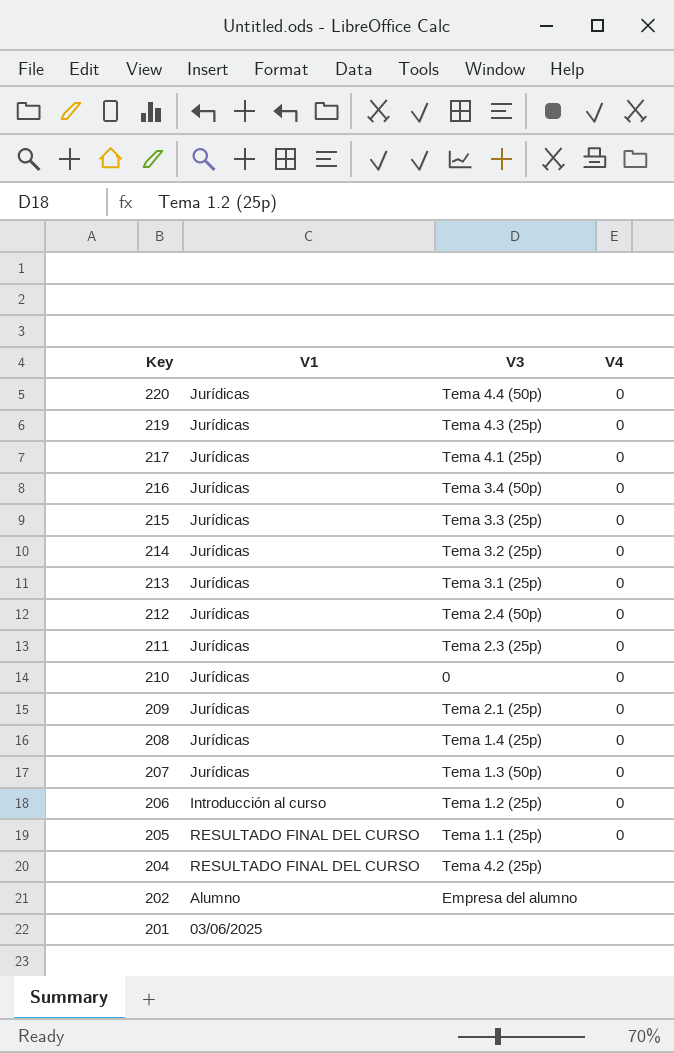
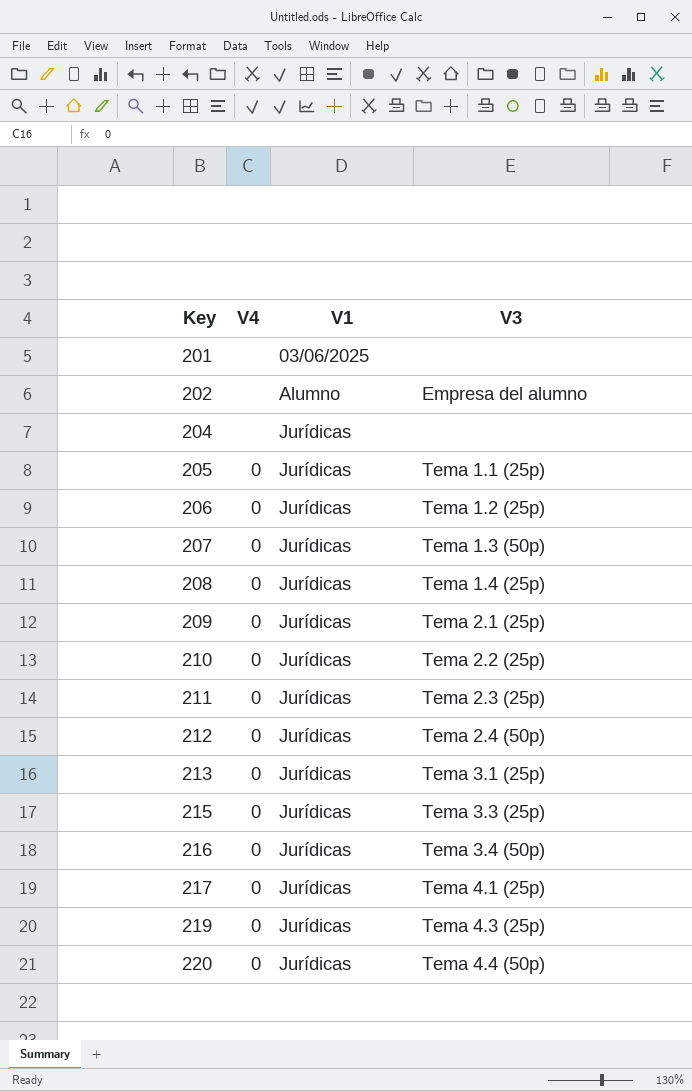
row order: Key descending -> Key ascending
column V4 | position: 4 -> 2
row 214: Jurídicas | Tema 3.2 (25p) | 0 -> none
204 | V1: RESULTADO FINAL DEL CURSO -> Jurídicas
204 | V3: Tema 4.2 (25p) -> none
205 | V1: RESULTADO FINAL DEL CURSO -> Jurídicas
206 | V1: Introducción al curso -> Jurídicas
210 | V3: 0 -> Tema 2.2 (25p)

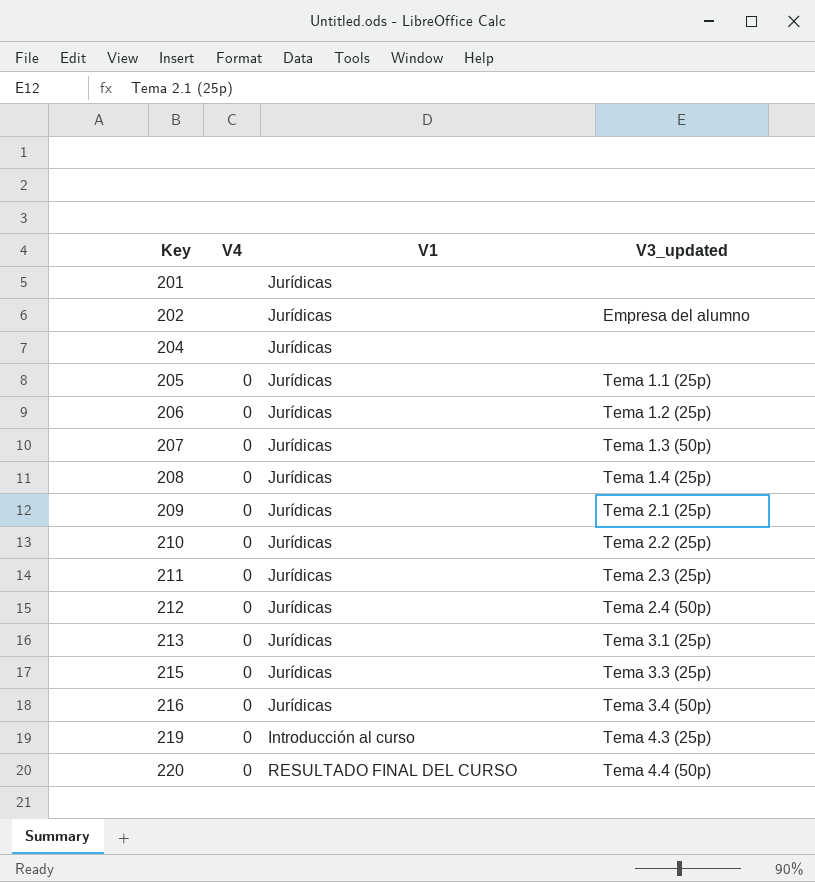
column name: V3 -> V3_updated
row 217: 0 | Jurídicas | Tema 4.1 (25p) -> none
201 | V1: 03/06/2025 -> Jurídicas
202 | V1: Alumno -> Jurídicas
219 | V1: Jurídicas -> Introducción al curso
220 | V1: Jurídicas -> RESULTADO FINAL DEL CURSO

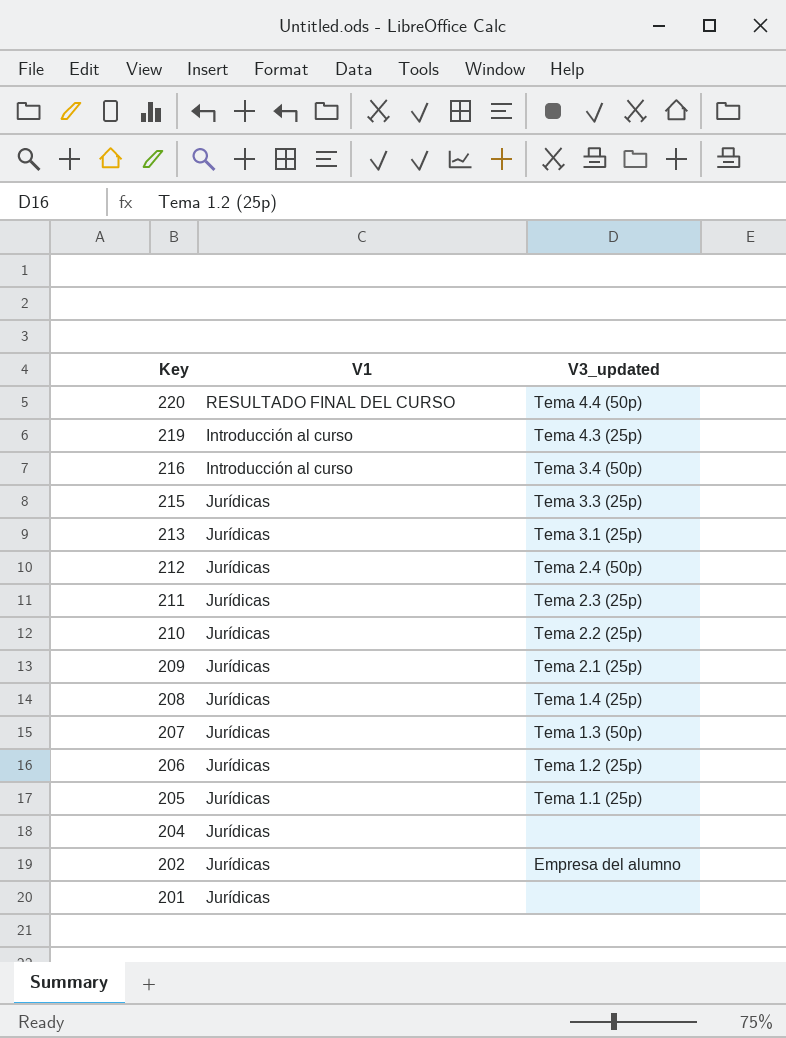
row order: Key ascending -> Key descending
column V4 | position: 2 -> none
216 | V1: Jurídicas -> Introducción al curso

